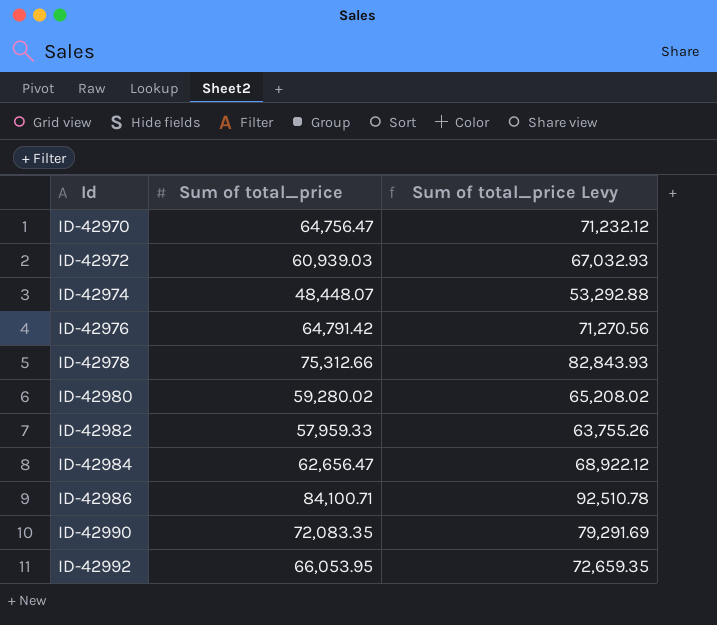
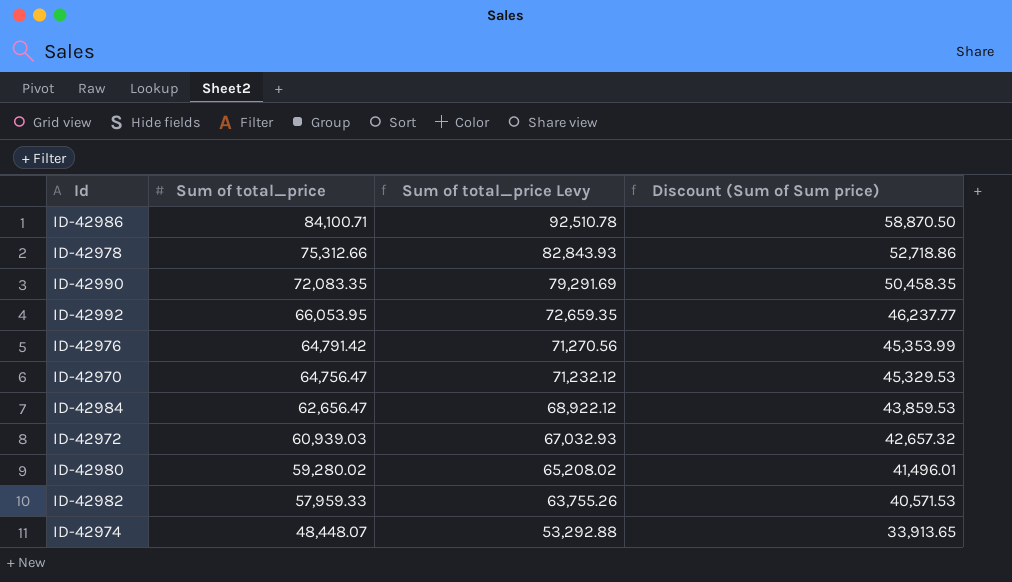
row order: Id ascending -> Sum of total_price descending
column Discount (Sum of Sum price) | formula: none -> [Sum of total_price] * 0.7

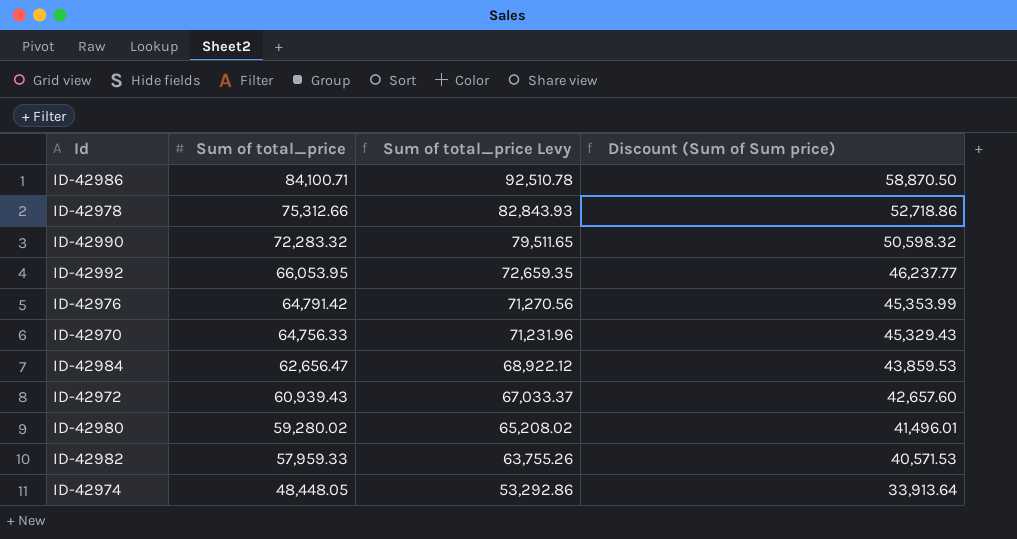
ID-42990 | Sum of total_price: 72,083.35 -> 72,283.32
ID-42990 | Sum of total_price Levy: 79,291.69 -> 79,511.65
ID-42990 | Discount (Sum of Sum price): 50,458.35 -> 50,598.32
ID-42970 | Sum of total_price: 64,756.47 -> 64,756.33
ID-42970 | Sum of total_price Levy: 71,232.12 -> 71,231.96
ID-42970 | Discount (Sum of Sum price): 45,329.53 -> 45,329.43
ID-42972 | Sum of total_price: 60,939.03 -> 60,939.43
ID-42972 | Sum of total_price Levy: 67,032.93 -> 67,033.37
ID-42972 | Discount (Sum of Sum price): 42,657.32 -> 42,657.60
ID-42974 | Sum of total_price: 48,448.07 -> 48,448.05
ID-42974 | Sum of total_price Levy: 53,292.88 -> 53,292.86
ID-42974 | Discount (Sum of Sum price): 33,913.65 -> 33,913.64

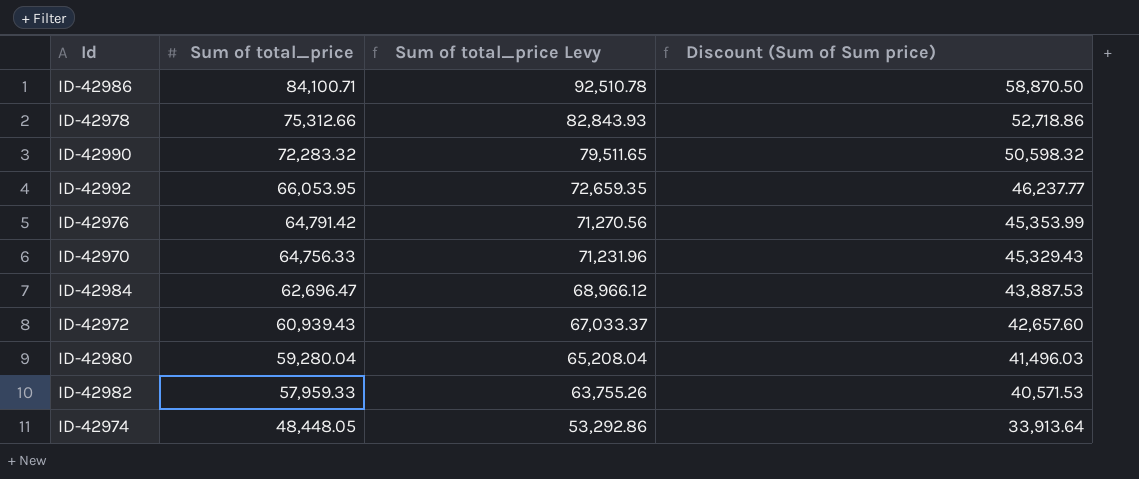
ID-42984 | Sum of total_price: 62,656.47 -> 62,696.47
ID-42984 | Sum of total_price Levy: 68,922.12 -> 68,966.12
ID-42984 | Discount (Sum of Sum price): 43,859.53 -> 43,887.53
ID-42980 | Sum of total_price: 59,280.02 -> 59,280.04
ID-42980 | Sum of total_price Levy: 65,208.02 -> 65,208.04
ID-42980 | Discount (Sum of Sum price): 41,496.01 -> 41,496.03

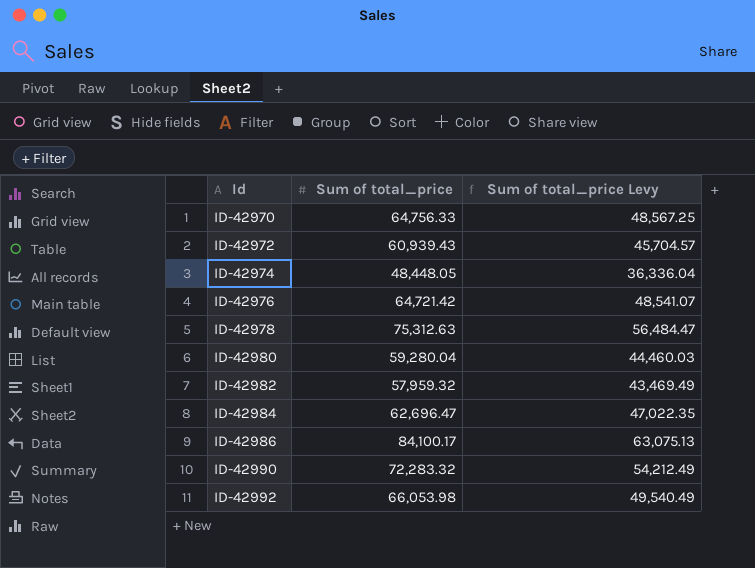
row order: Sum of total_price descending -> Id ascending
column Discount (Sum of Sum price) | formula: [Sum of total_price] * 0.7 -> none
column Sum of total_price Levy | formula: [Sum of total_price] * 1.1 -> [Sum of total_price] * 0.75
ID-42976 | Sum of total_price: 64,791.42 -> 64,721.42
ID-42978 | Sum of total_price: 75,312.66 -> 75,312.63
ID-42982 | Sum of total_price: 57,959.33 -> 57,959.32
ID-42986 | Sum of total_price: 84,100.71 -> 84,100.17
ID-42992 | Sum of total_price: 66,053.95 -> 66,053.98

